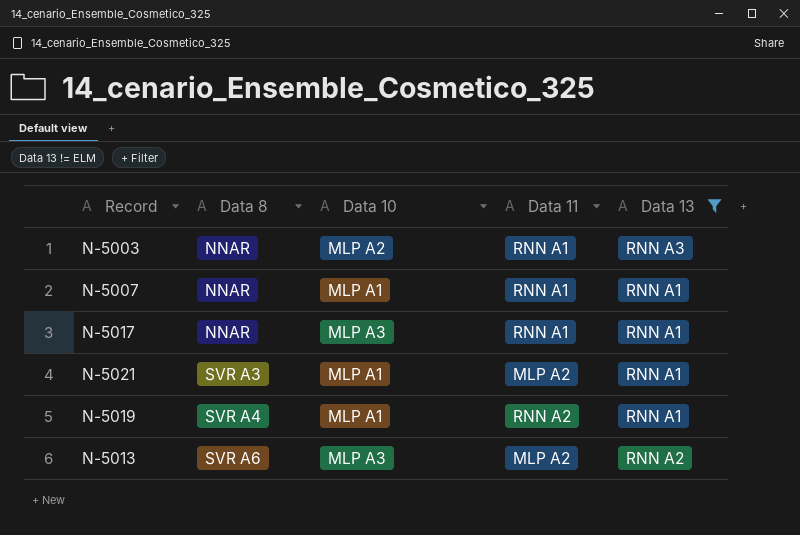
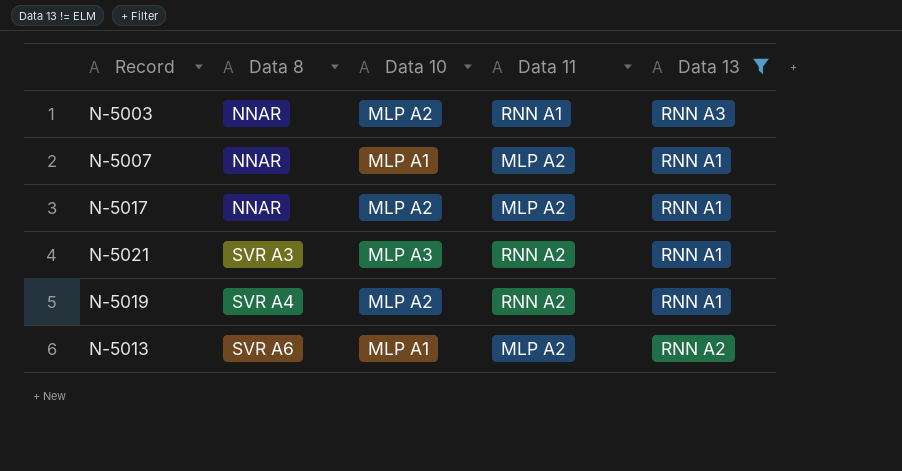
N-5007 | Data 11: RNN A1 -> MLP A2
N-5017 | Data 10: MLP A3 -> MLP A2
N-5017 | Data 11: RNN A1 -> MLP A2
N-5021 | Data 10: MLP A1 -> MLP A3
N-5021 | Data 11: MLP A2 -> RNN A2
N-5019 | Data 10: MLP A1 -> MLP A2
N-5013 | Data 10: MLP A3 -> MLP A1

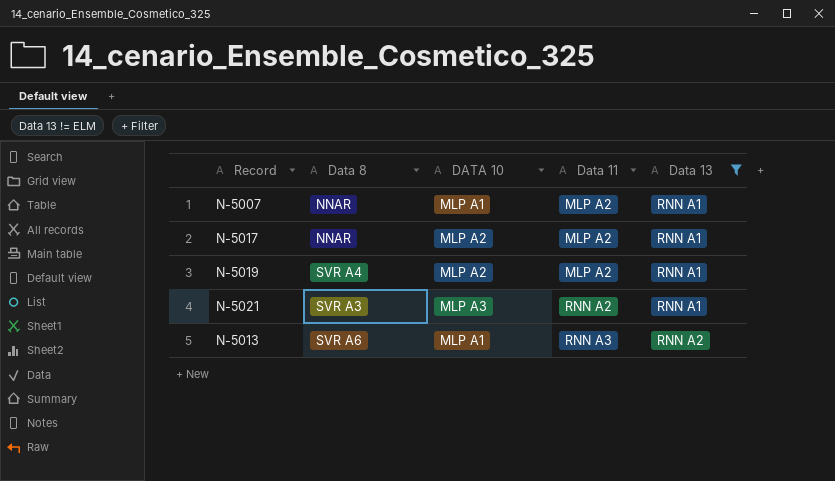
row order: Data 8 ascending -> Data 11 ascending
column name: Data 10 -> DATA 10
row N-5003: NNAR | MLP A2 | RNN A1 | RNN A3 -> none
N-5019 | Data 11: RNN A2 -> MLP A2
N-5013 | Data 11: MLP A2 -> RNN A3

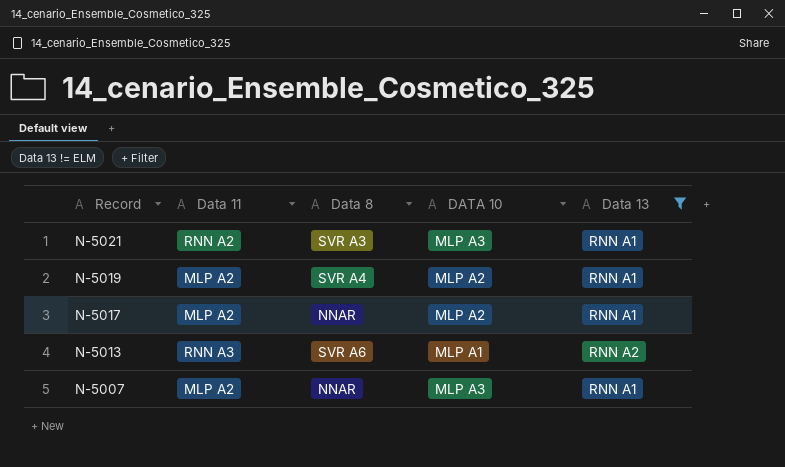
row order: Data 11 ascending -> Record descending
column Data 11 | position: 4 -> 2
N-5007 | DATA 10: MLP A1 -> MLP A3

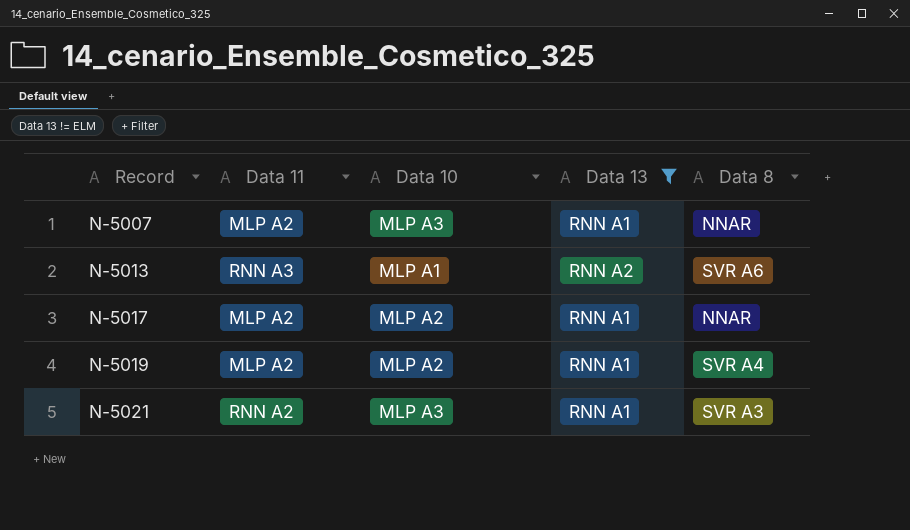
row order: Record descending -> Record ascending
column name: DATA 10 -> Data 10
column Data 8 | position: 3 -> 5

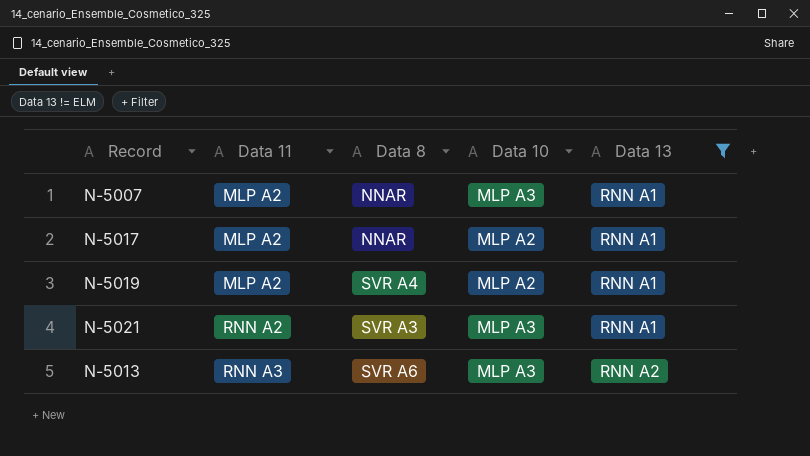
row order: Record ascending -> Data 11 ascending
column Data 8 | position: 5 -> 3
N-5013 | Data 10: MLP A1 -> MLP A3

